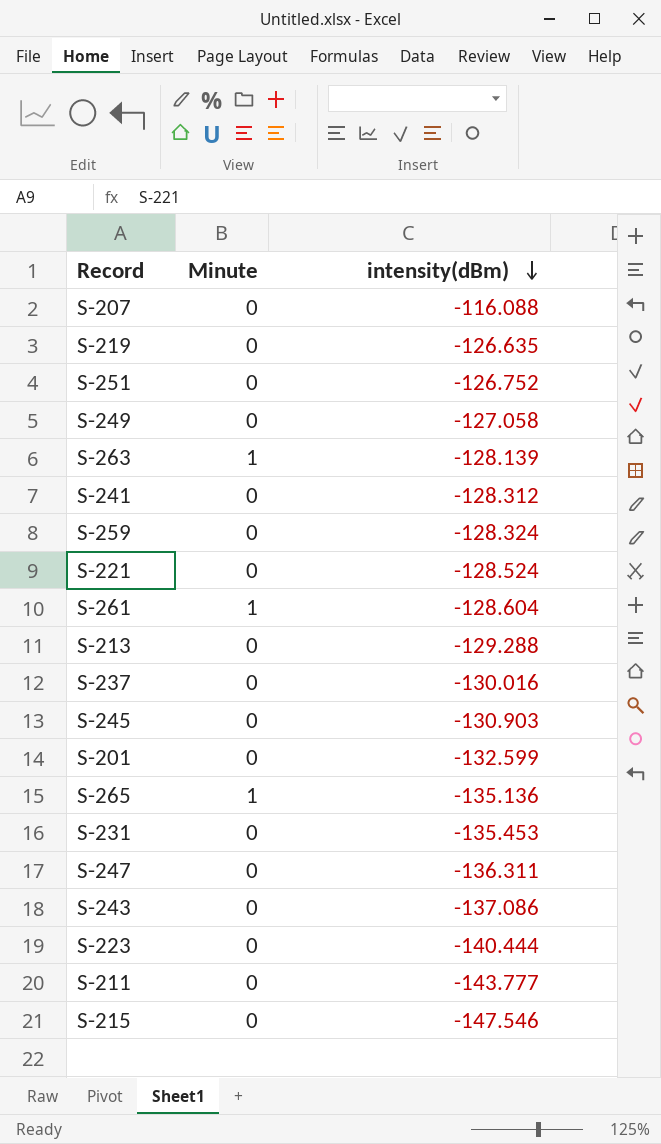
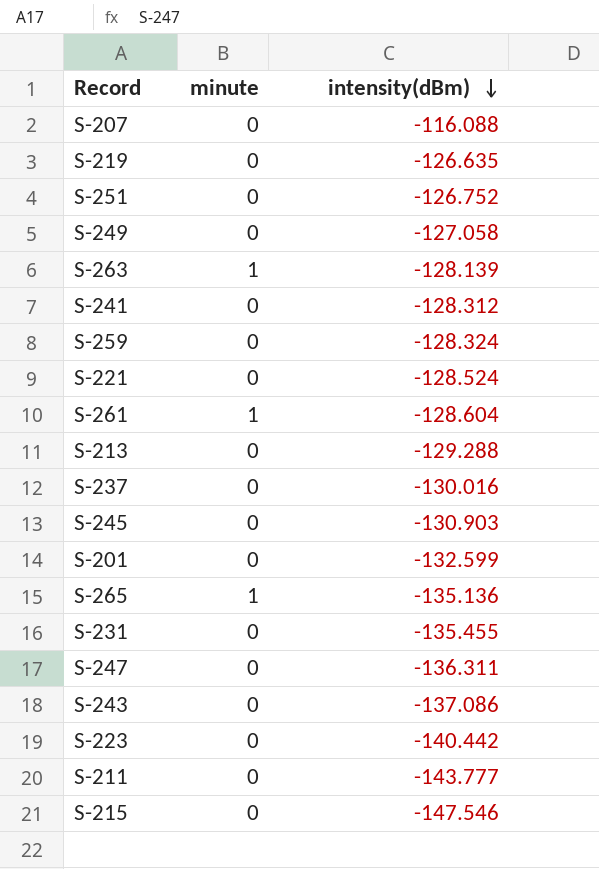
column name: Minute -> minute
S-231 | intensity(dBm): -135.453 -> -135.455
S-223 | intensity(dBm): -140.444 -> -140.442

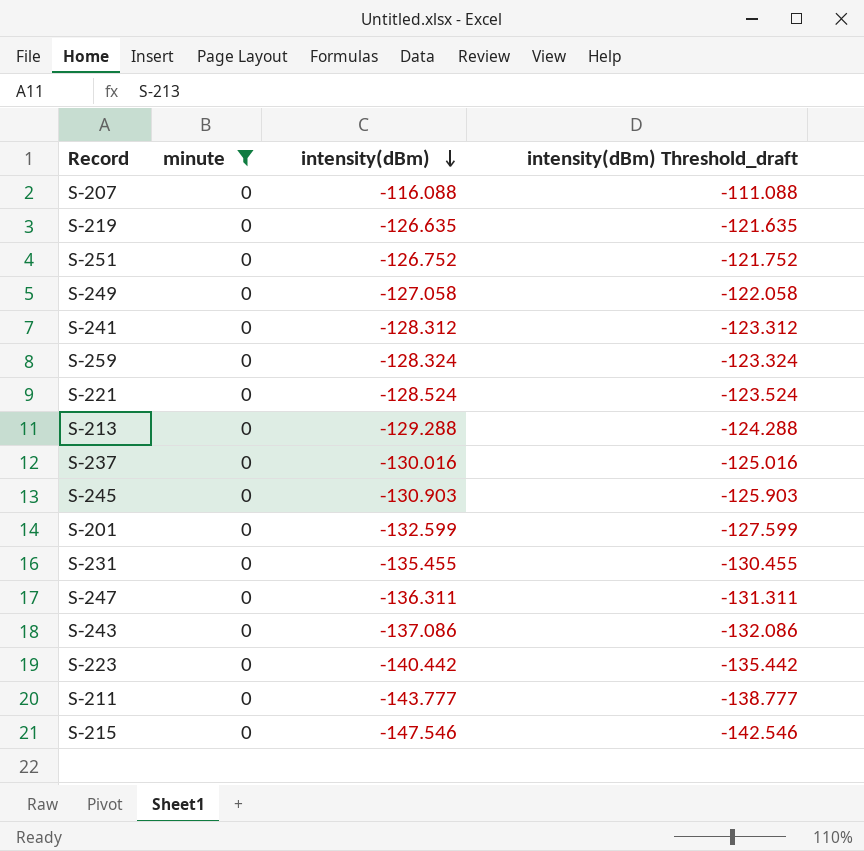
filter: none -> minute = 0
column intensity(dBm) Threshold_draft | formula: none -> [intensity(dBm)] + 5

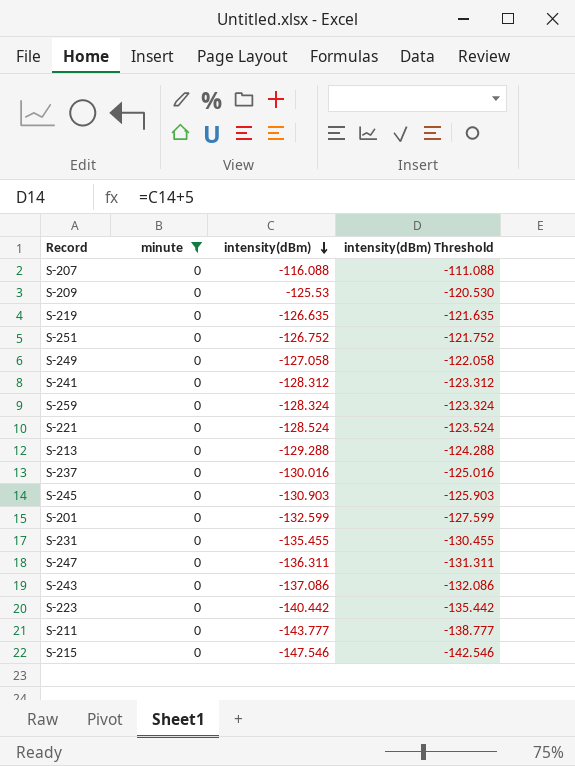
column name: intensity(dBm) Threshold_draft -> intensity(dBm) Threshold
row S-209: none -> 0 | -125.53 | -120.530

